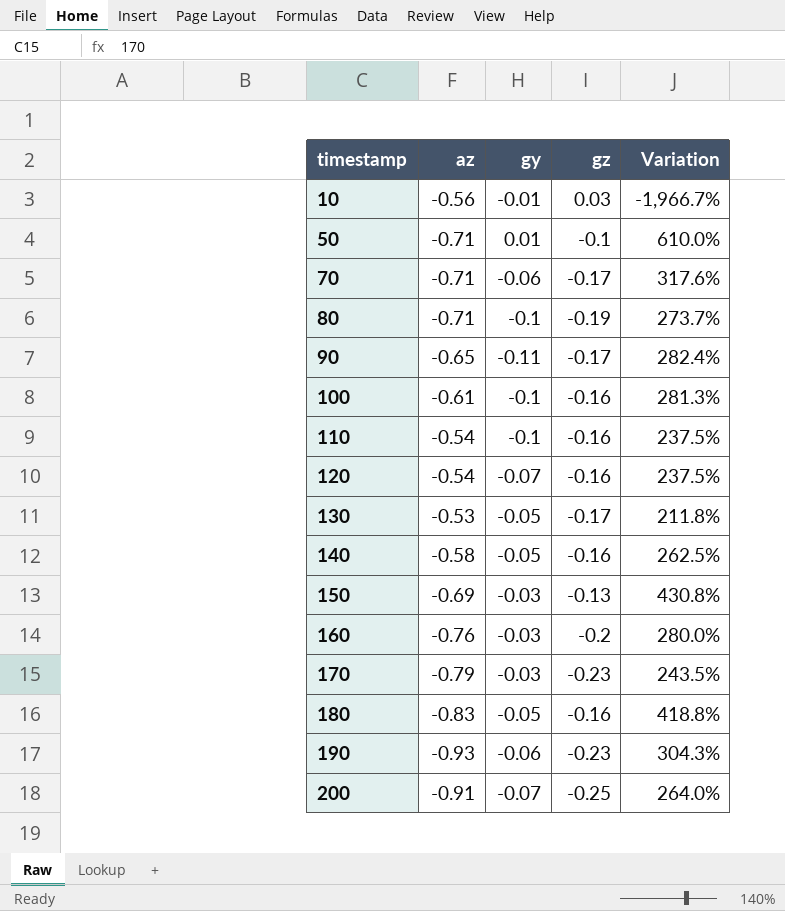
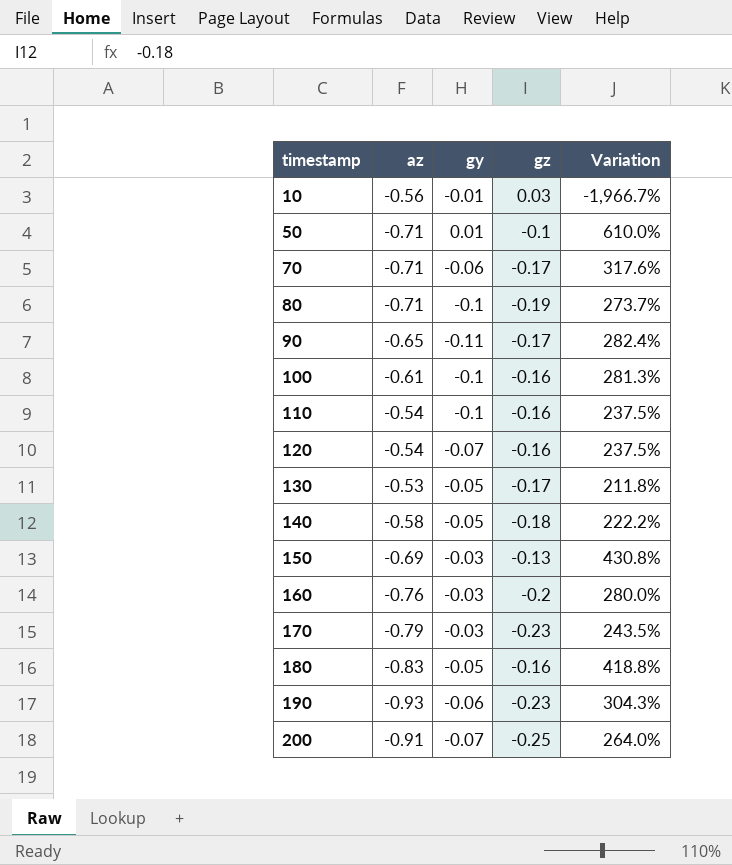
140 | gz: -0.16 -> -0.18
140 | Variation: 262.5% -> 222.2%

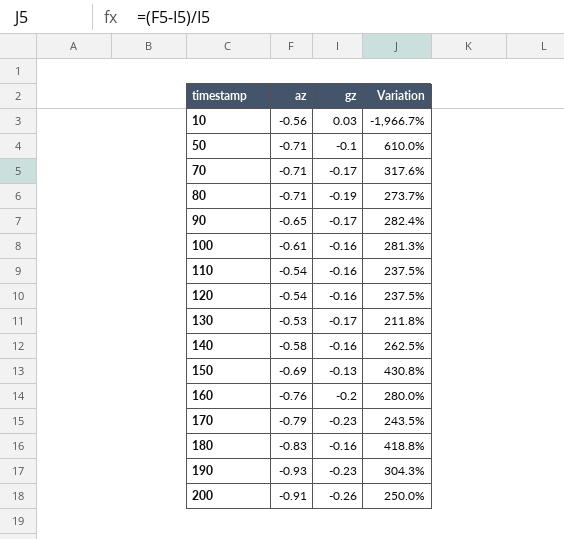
column gy | position: 3 -> none
140 | gz: -0.18 -> -0.16
140 | Variation: 222.2% -> 262.5%
200 | gz: -0.25 -> -0.26
200 | Variation: 264.0% -> 250.0%

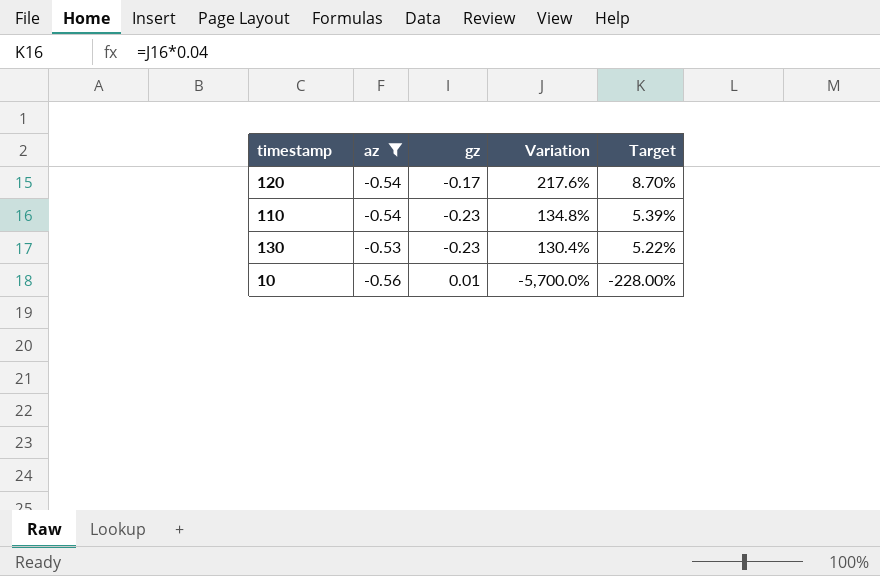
filter: none -> az >= -0.56
row order: timestamp ascending -> Variation descending
column Target | formula: none -> [Variation] * 0.04
120 | gz: -0.16 -> -0.17
120 | Variation: 237.5% -> 217.6%
110 | gz: -0.16 -> -0.23
110 | Variation: 237.5% -> 134.8%
130 | gz: -0.17 -> -0.23
130 | Variation: 211.8% -> 130.4%
10 | gz: 0.03 -> 0.01
10 | Variation: -1,966.7% -> -5,700.0%

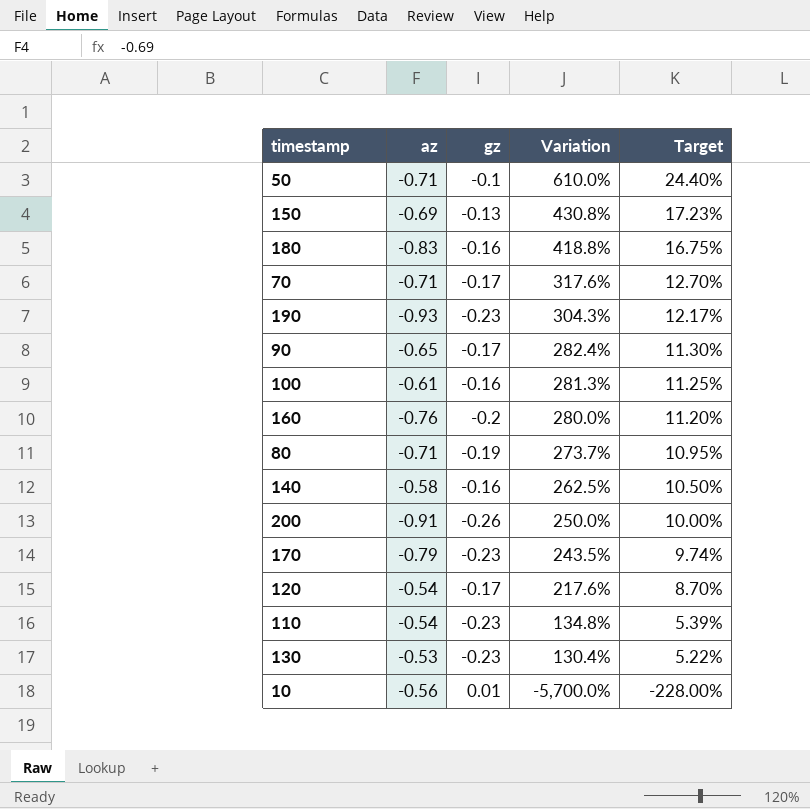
filter: az >= -0.56 -> none

